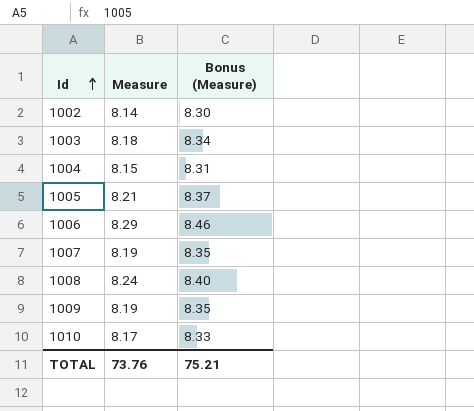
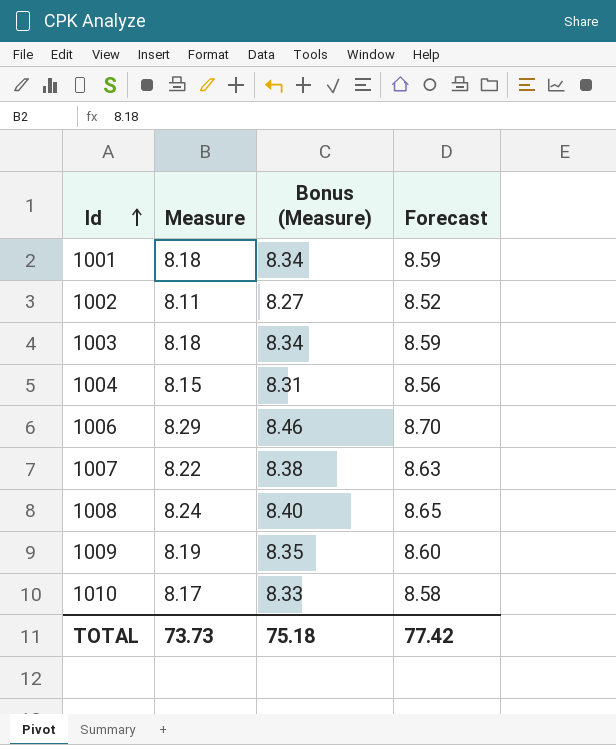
column Forecast | formula: none -> [Measure] * 1.05
row 1005: 8.21 | 8.37 -> none
row 1001: none -> 8.18 | 8.34 | 8.59
1002 | Measure: 8.14 -> 8.11
1002 | Bonus (Measure): 8.30 -> 8.27
1007 | Measure: 8.19 -> 8.22
1007 | Bonus (Measure): 8.35 -> 8.38
TOTAL | Measure: 73.76 -> 73.73
TOTAL | Bonus (Measure): 75.21 -> 75.18

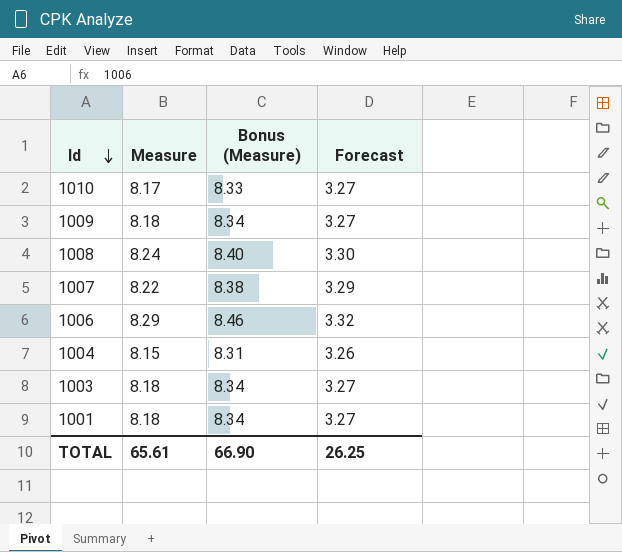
row order: Id ascending -> Id descending
column Forecast | formula: [Measure] * 1.05 -> [Measure] * 0.4
row 1002: 8.11 | 8.27 | 8.52 -> none
1009 | Measure: 8.19 -> 8.18
1009 | Bonus (Measure): 8.35 -> 8.34
TOTAL | Measure: 73.73 -> 65.61
TOTAL | Bonus (Measure): 75.18 -> 66.90
TOTAL | Forecast: 77.42 -> 26.25

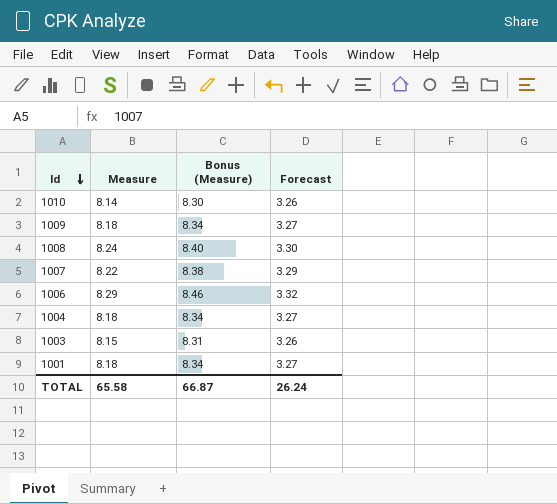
1010 | Measure: 8.17 -> 8.14
1010 | Bonus (Measure): 8.33 -> 8.30
1010 | Forecast: 3.27 -> 3.26
1004 | Measure: 8.15 -> 8.18
1004 | Bonus (Measure): 8.31 -> 8.34
1004 | Forecast: 3.26 -> 3.27
1003 | Measure: 8.18 -> 8.15
1003 | Bonus (Measure): 8.34 -> 8.31
1003 | Forecast: 3.27 -> 3.26
TOTAL | Measure: 65.61 -> 65.58
TOTAL | Bonus (Measure): 66.90 -> 66.87
TOTAL | Forecast: 26.25 -> 26.24

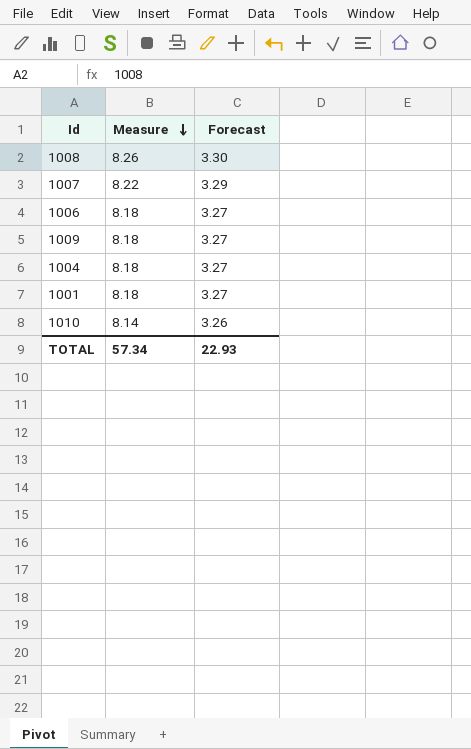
row order: Id descending -> Measure descending
column Bonus (Measure) | formula: [Measure] * 1.02 -> none
row 1003: 8.15 | 8.31 | 3.26 -> none
1008 | Measure: 8.24 -> 8.26
1006 | Measure: 8.29 -> 8.18
1006 | Forecast: 3.32 -> 3.27
TOTAL | Measure: 65.58 -> 57.34
TOTAL | Forecast: 26.24 -> 22.93

